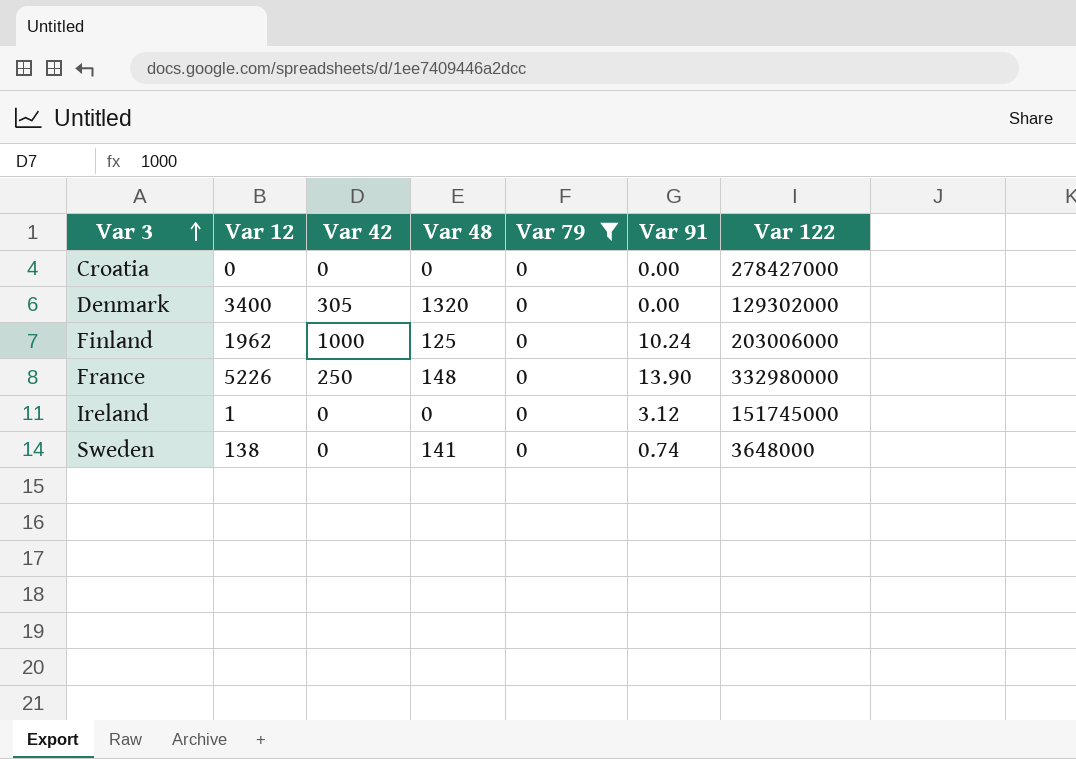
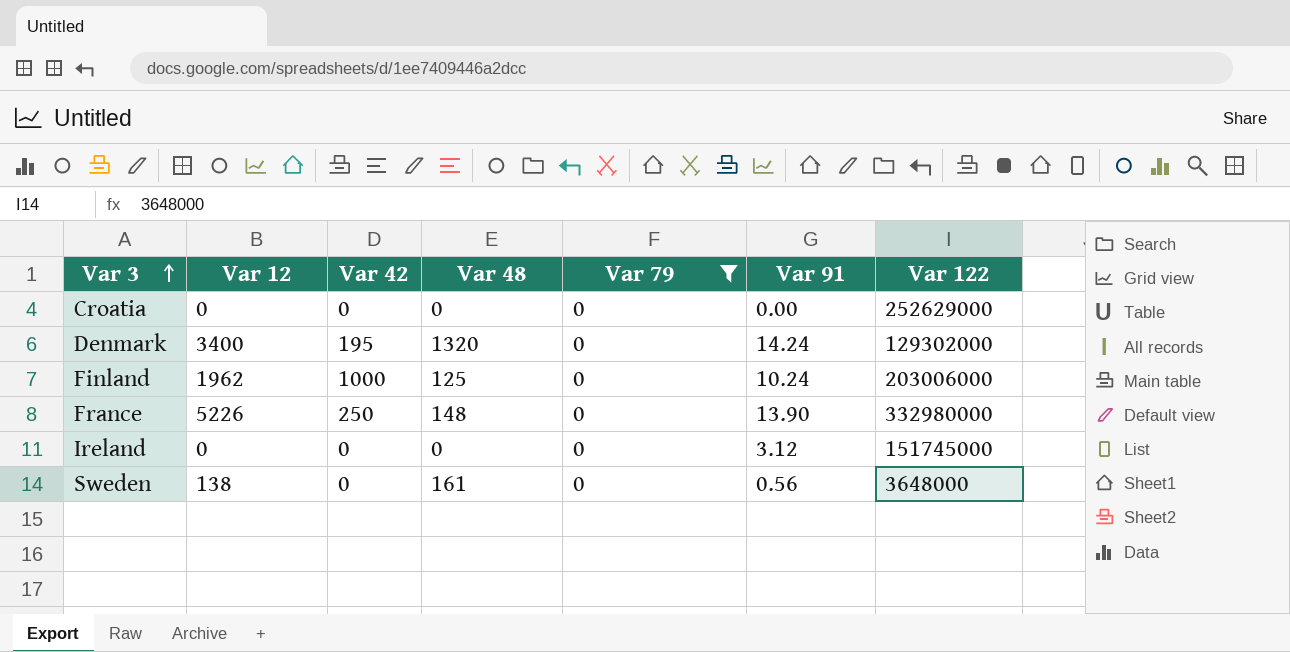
Croatia | Var 122: 278427000 -> 252629000
Denmark | Var 42: 305 -> 195
Denmark | Var 91: 0.00 -> 14.24
Ireland | Var 12: 1 -> 0
Sweden | Var 48: 141 -> 161
Sweden | Var 91: 0.74 -> 0.56

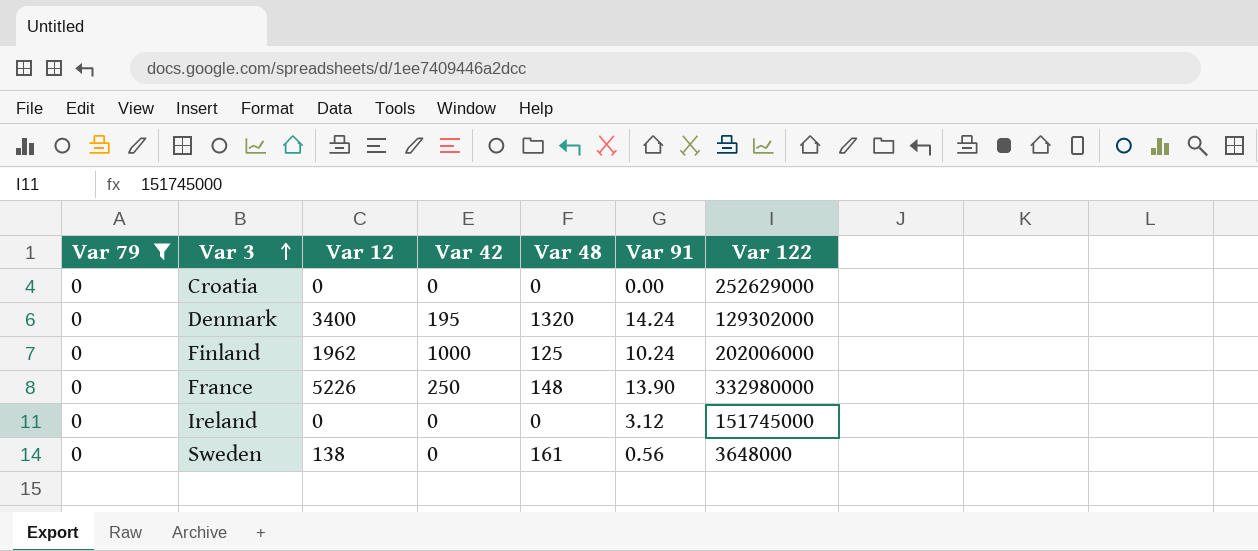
column Var 79 | position: 5 -> 1
Finland | Var 122: 203006000 -> 202006000

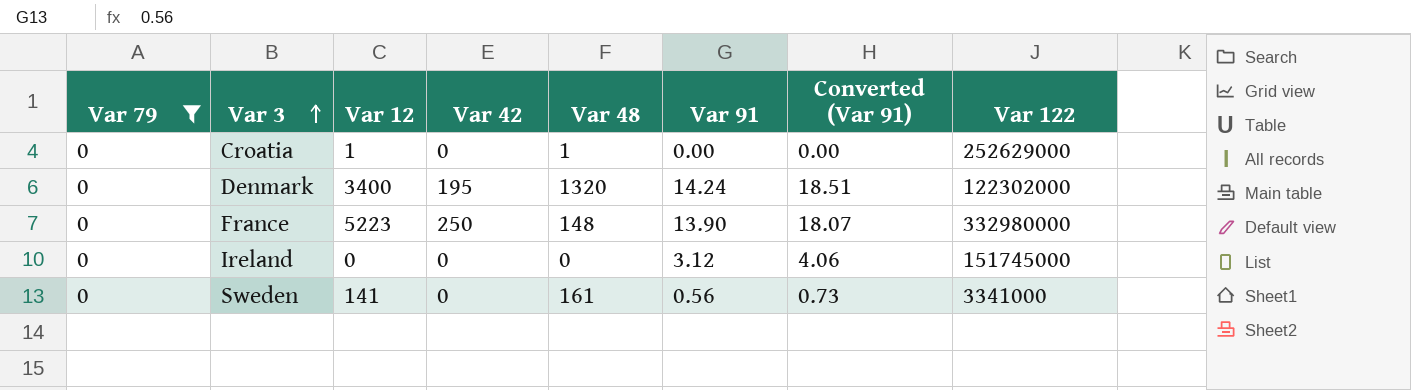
column Converted (Var 91) | formula: none -> [Var 91] * 1.3
row Finland: 0 | 1962 | 1000 | 125 | 10.24 | 202006000 -> none
Croatia | Var 12: 0 -> 1
Croatia | Var 48: 0 -> 1
Denmark | Var 122: 129302000 -> 122302000
France | Var 12: 5226 -> 5223
Sweden | Var 12: 138 -> 141
Sweden | Var 122: 3648000 -> 3341000

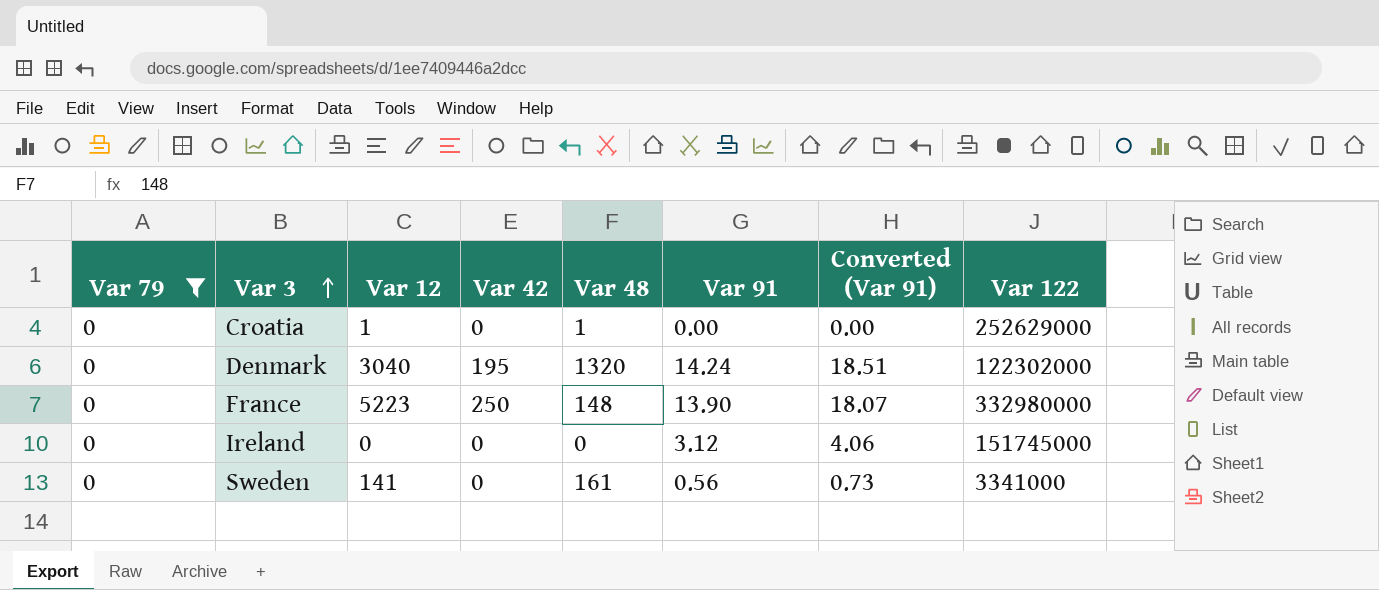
Denmark | Var 12: 3400 -> 3040

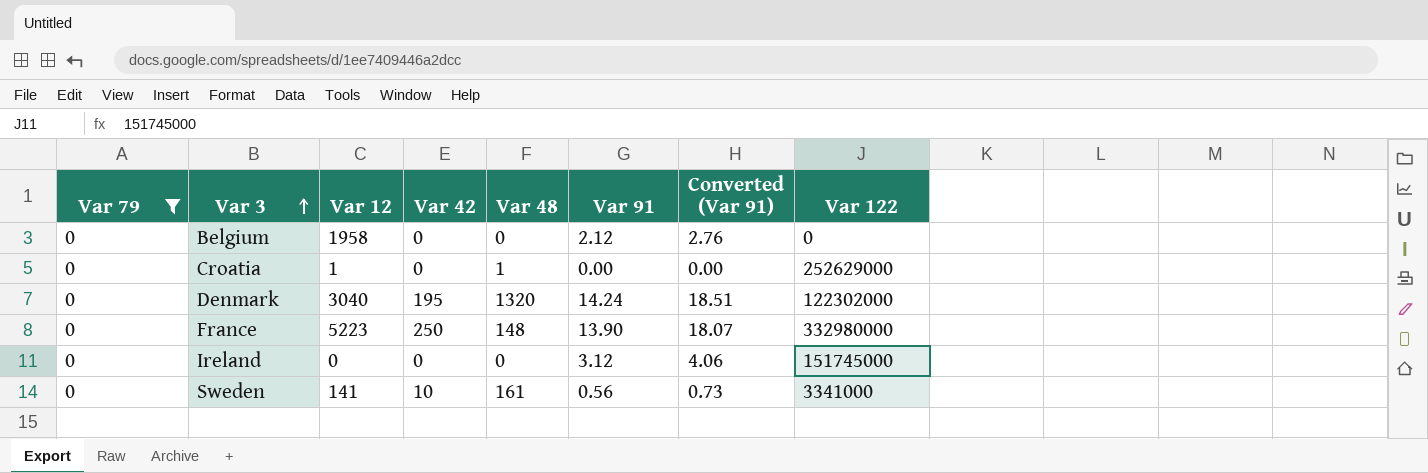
row Belgium: none -> 0 | 1958 | 0 | 0 | 2.12 | 2.76 | 0
Sweden | Var 42: 0 -> 10

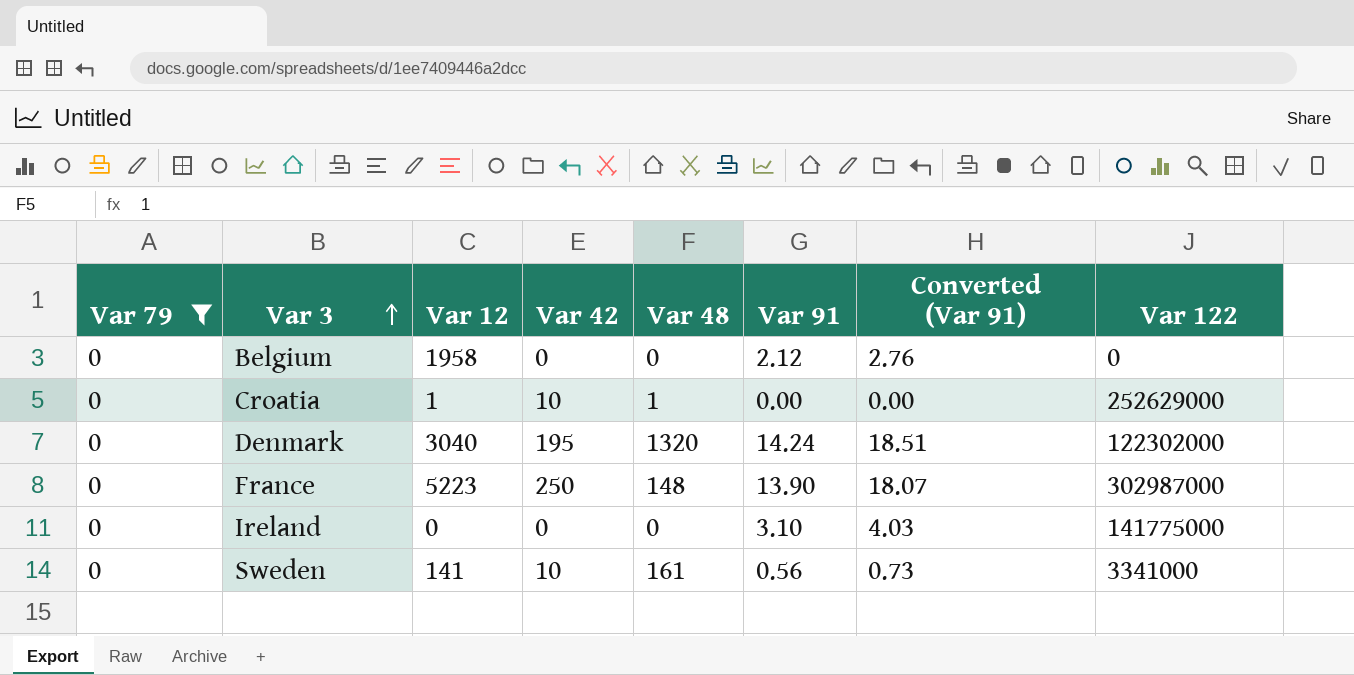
Croatia | Var 42: 0 -> 10
France | Var 122: 332980000 -> 302987000
Ireland | Var 91: 3.12 -> 3.10
Ireland | Converted (Var 91): 4.06 -> 4.03
Ireland | Var 122: 151745000 -> 141775000

